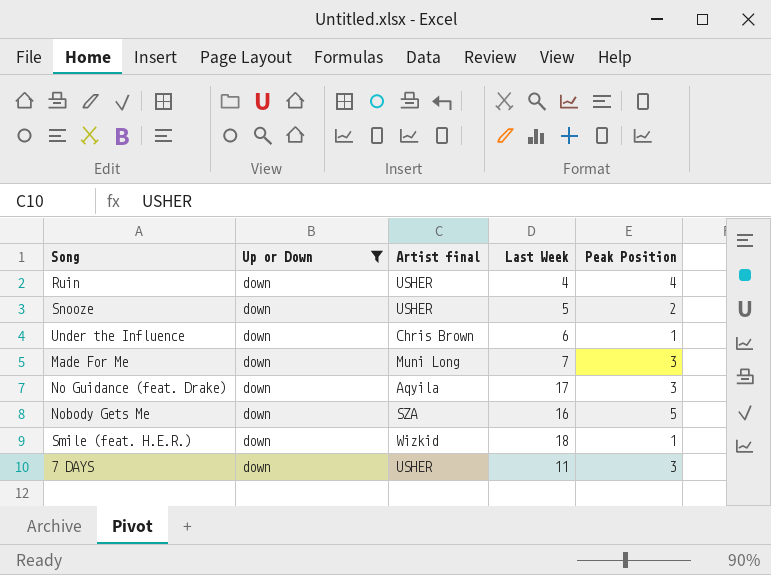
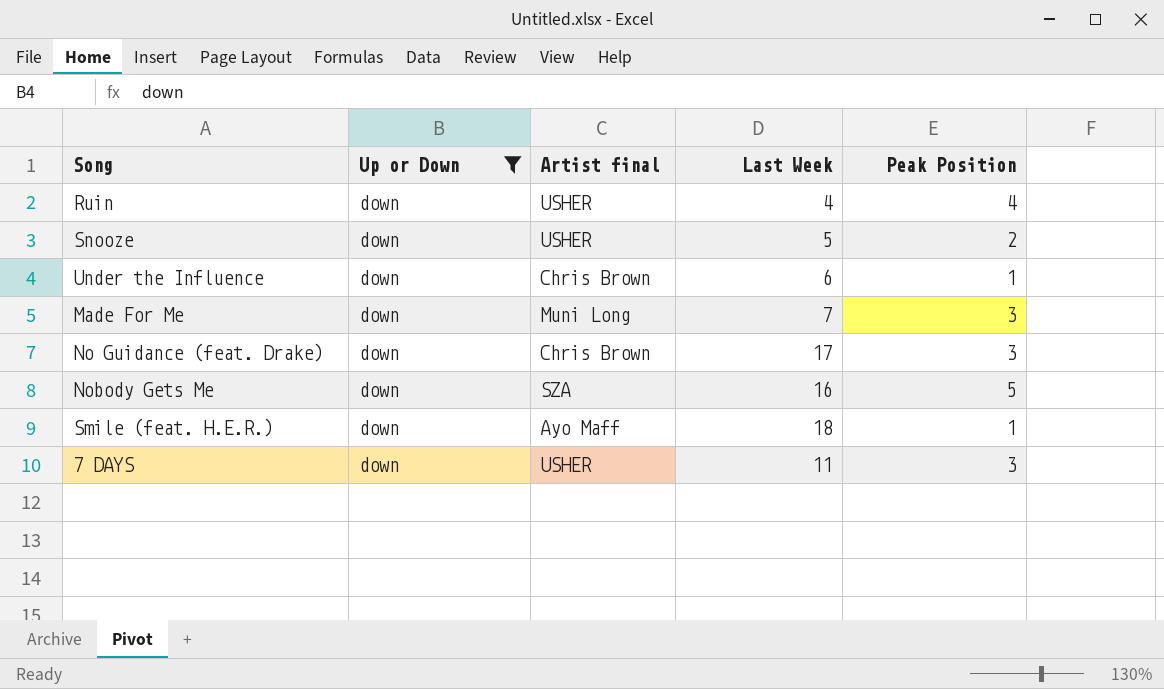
No Guidance (feat. Drake) | Artist final: Aqyila -> Chris Brown
Smile (feat. H.E.R.) | Artist final: Wizkid -> Ayo Maff

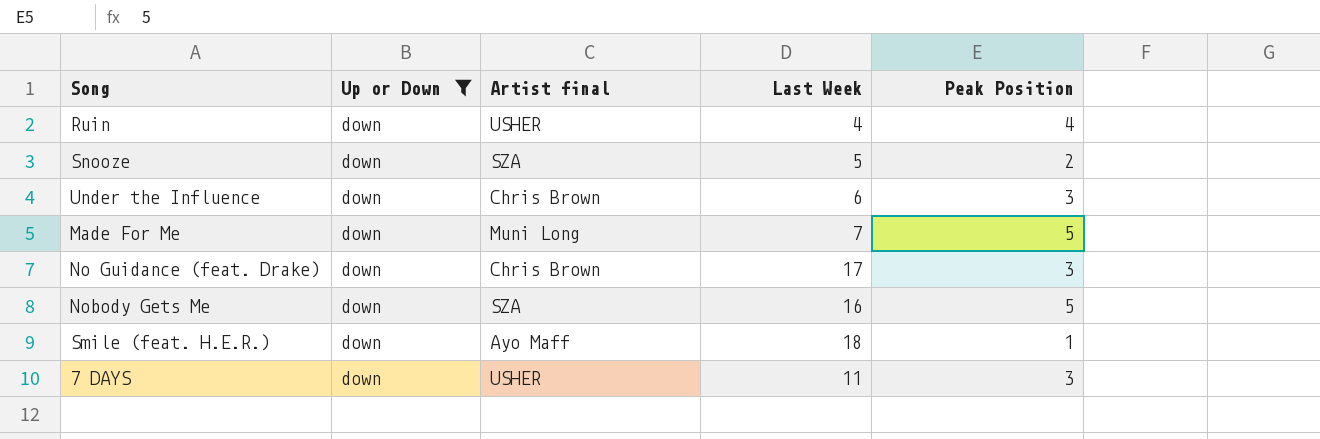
Snooze | Artist final: USHER -> SZA
Under the Influence | Peak Position: 1 -> 3
Made For Me | Peak Position: 3 -> 5

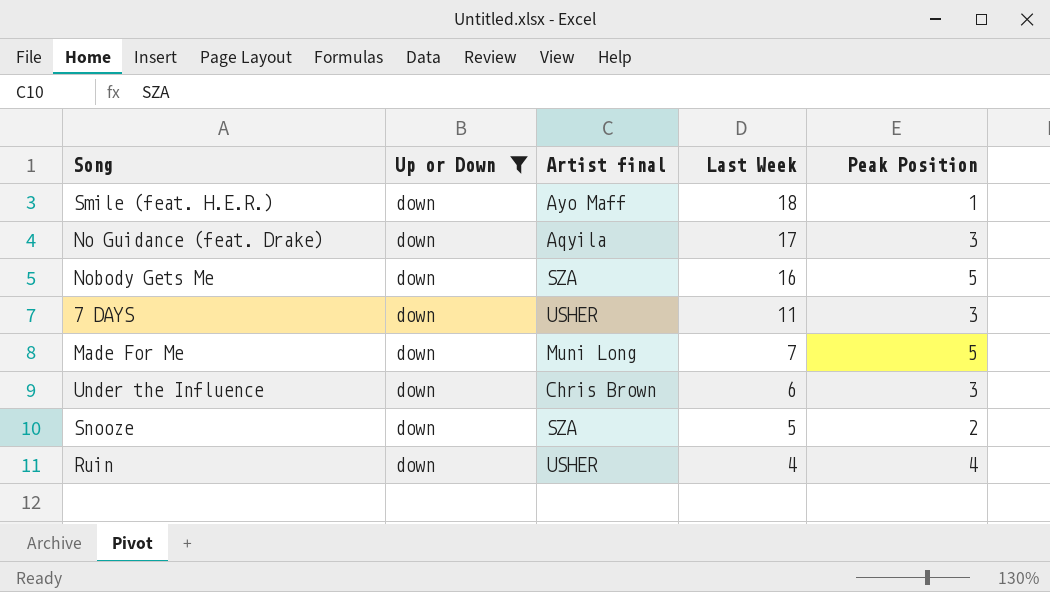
row order: none -> Last Week descending
No Guidance (feat. Drake) | Artist final: Chris Brown -> Aqyila

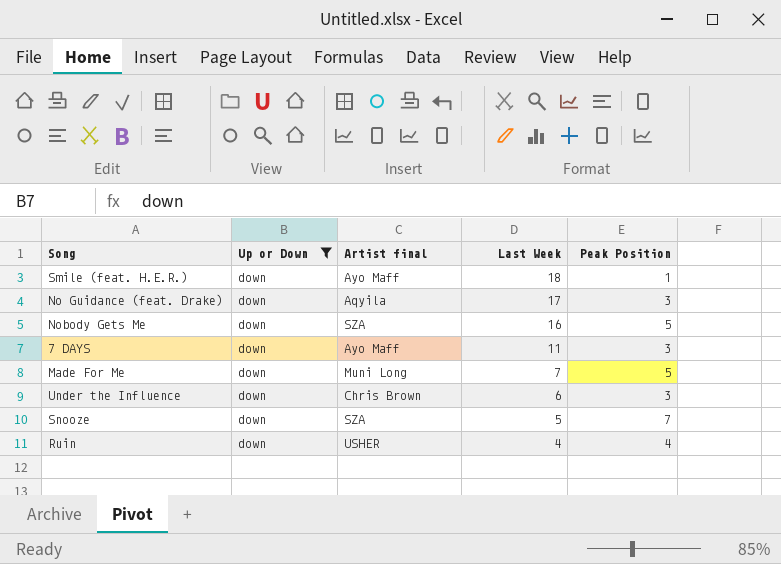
7 DAYS | Artist final: USHER -> Ayo Maff
Snooze | Peak Position: 2 -> 7

